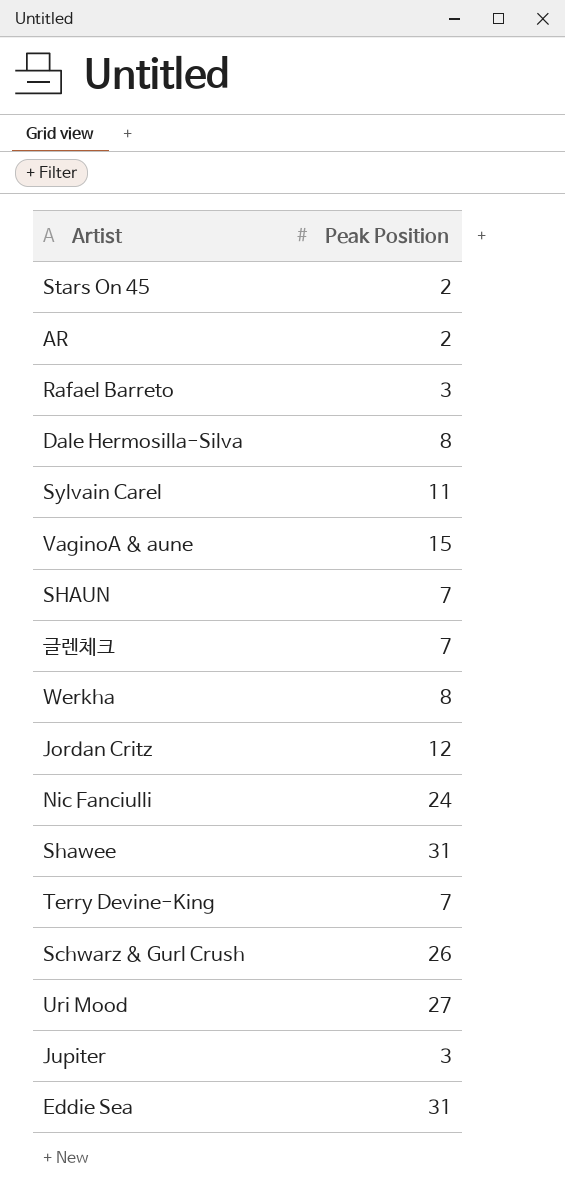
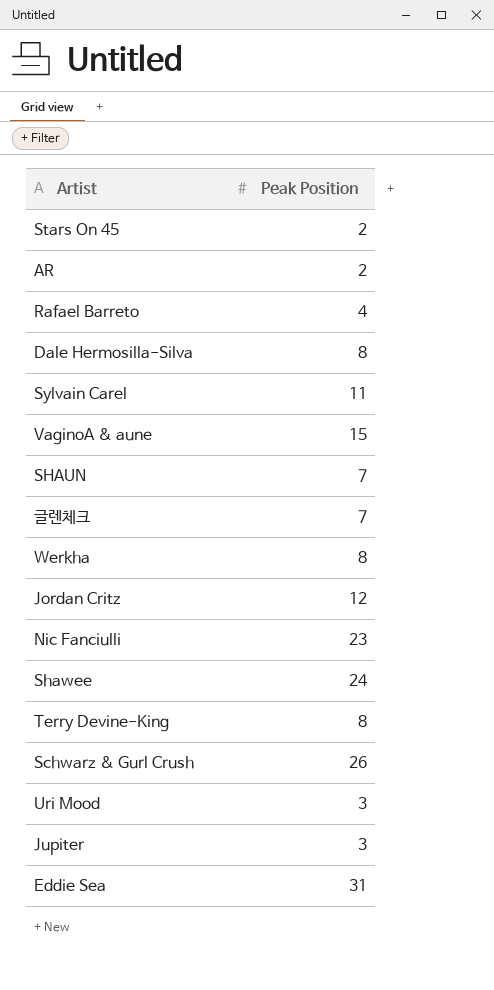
Rafael Barreto | Peak Position: 3 -> 4
Nic Fanciulli | Peak Position: 24 -> 23
Shawee | Peak Position: 31 -> 24
Terry Devine-King | Peak Position: 7 -> 8
Uri Mood | Peak Position: 27 -> 3

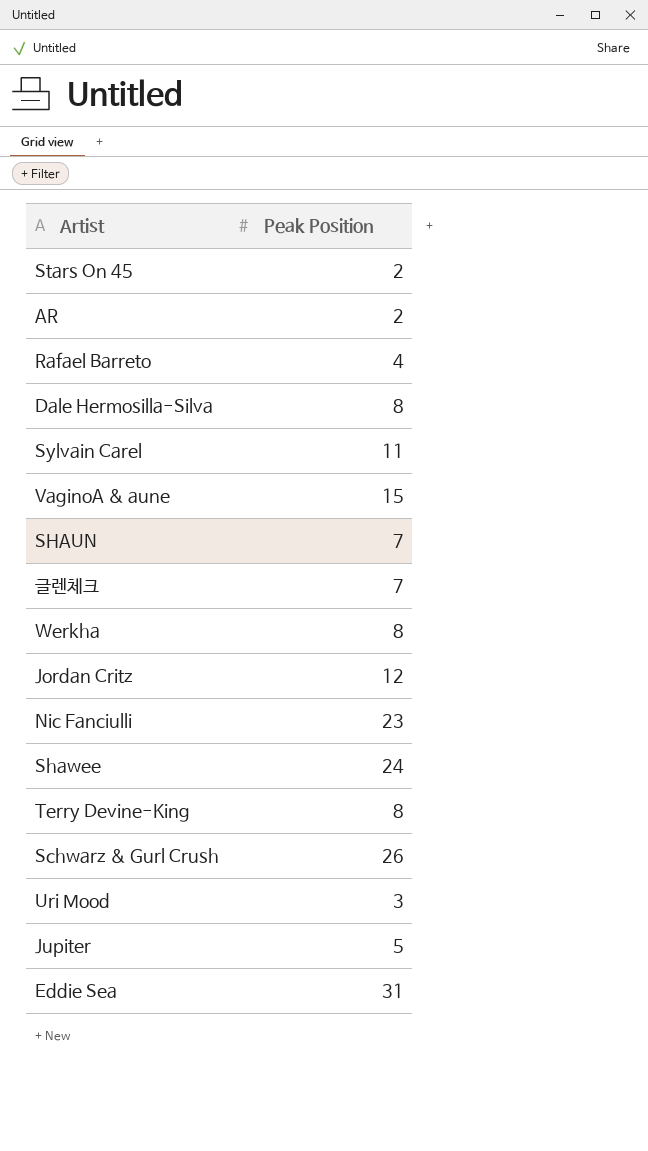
Jupiter | Peak Position: 3 -> 5

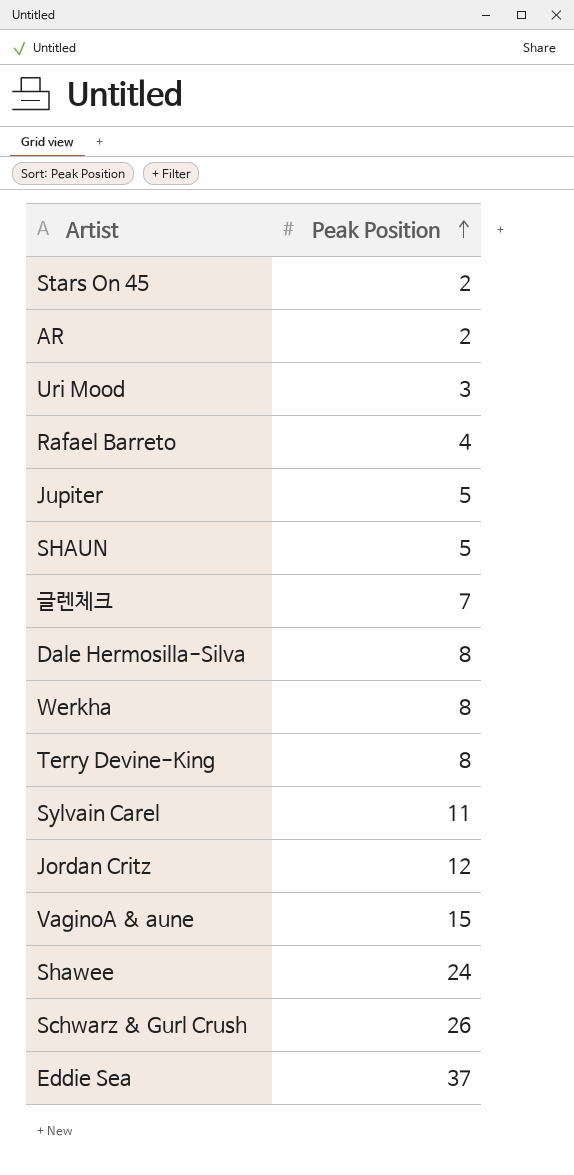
row order: none -> Peak Position ascending
row Nic Fanciulli: 23 -> none
SHAUN | Peak Position: 7 -> 5
Eddie Sea | Peak Position: 31 -> 37

